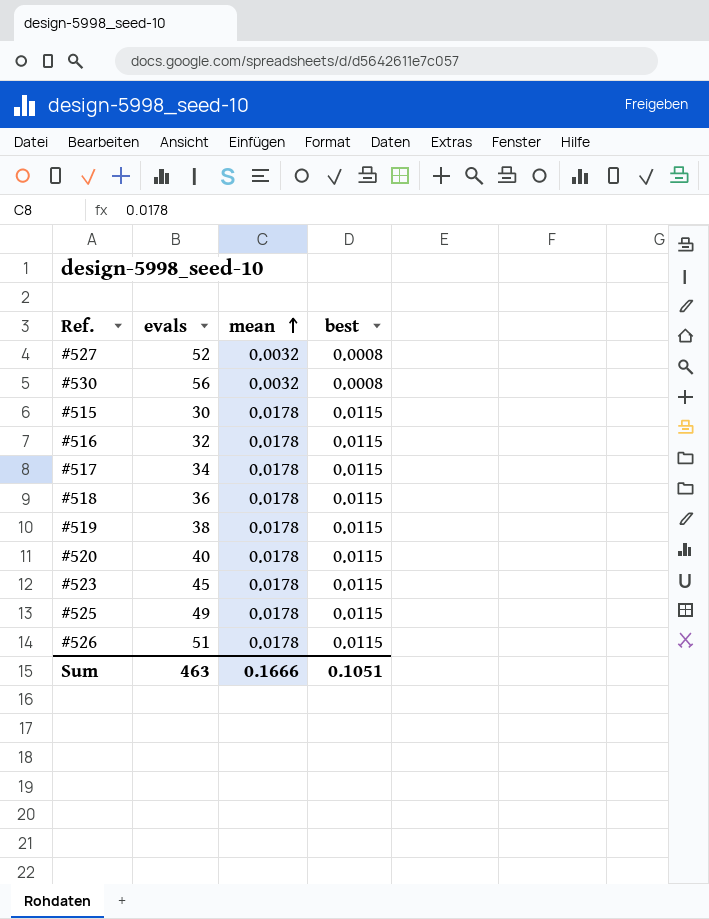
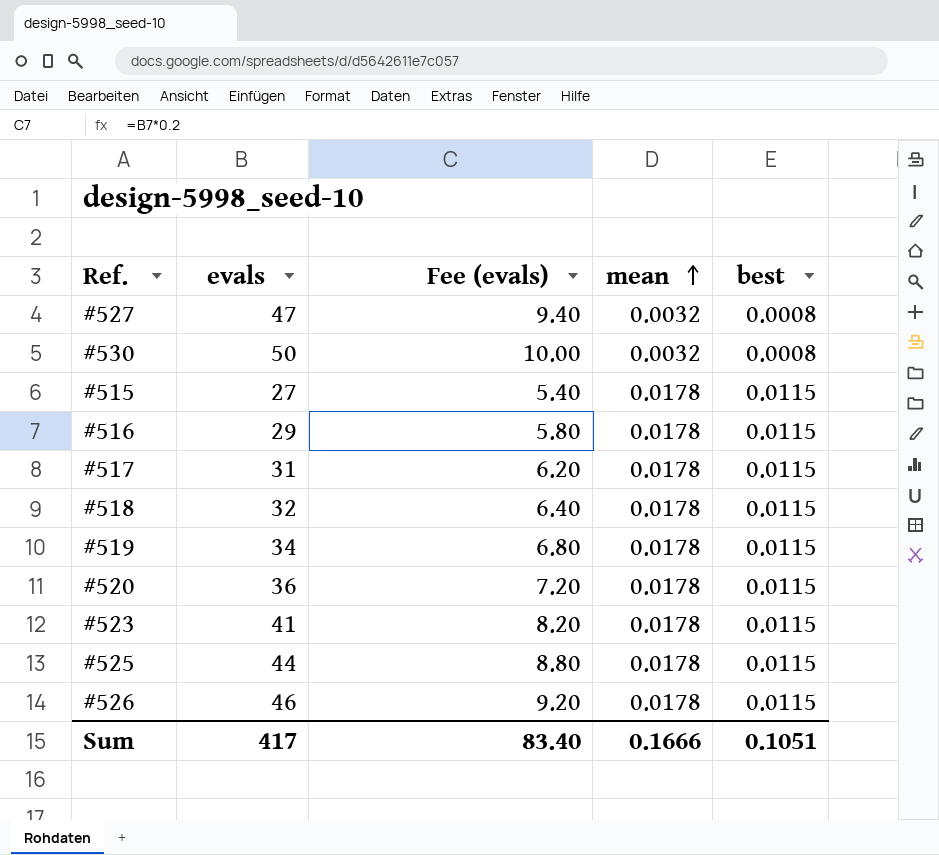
column Fee (evals) | formula: none -> [evals] * 0.2
#527 | evals: 52 -> 47
#530 | evals: 56 -> 50
#515 | evals: 30 -> 27
#516 | evals: 32 -> 29
#517 | evals: 34 -> 31
#518 | evals: 36 -> 32
#519 | evals: 38 -> 34
#520 | evals: 40 -> 36
#523 | evals: 45 -> 41
#525 | evals: 49 -> 44
#526 | evals: 51 -> 46
Sum | evals: 463 -> 417

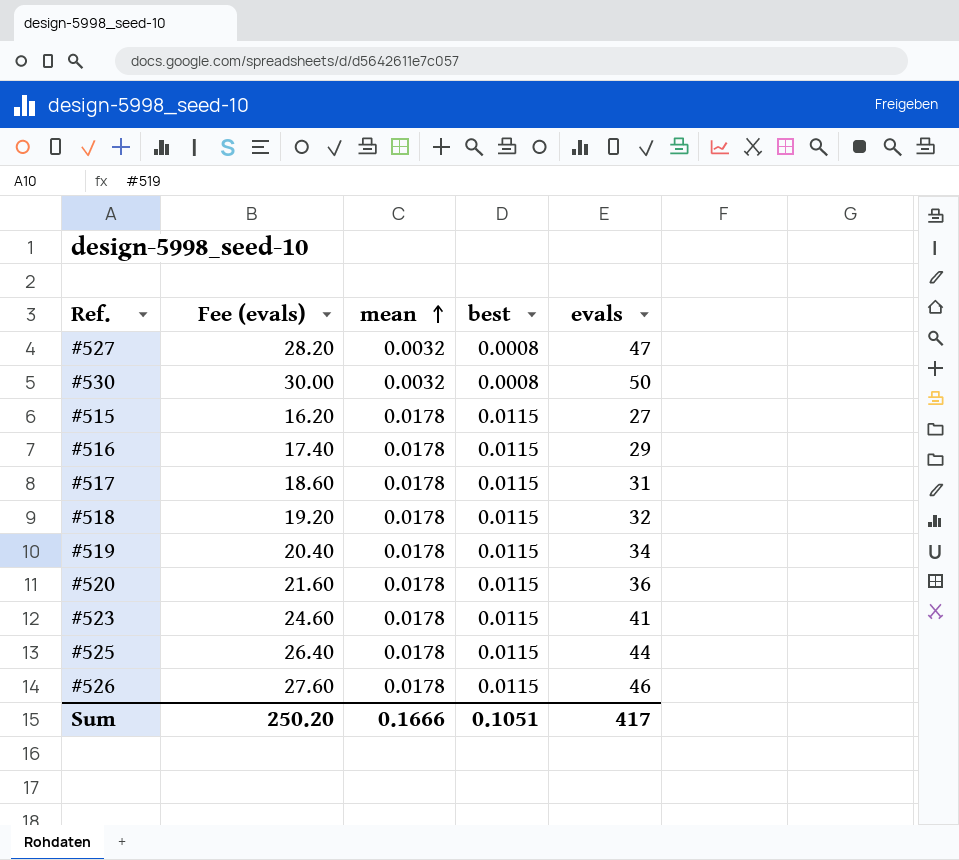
column Fee (evals) | formula: [evals] * 0.2 -> [evals] * 0.6
column evals | position: 2 -> 5
Sum | Fee (evals): 83.40 -> 250.20

